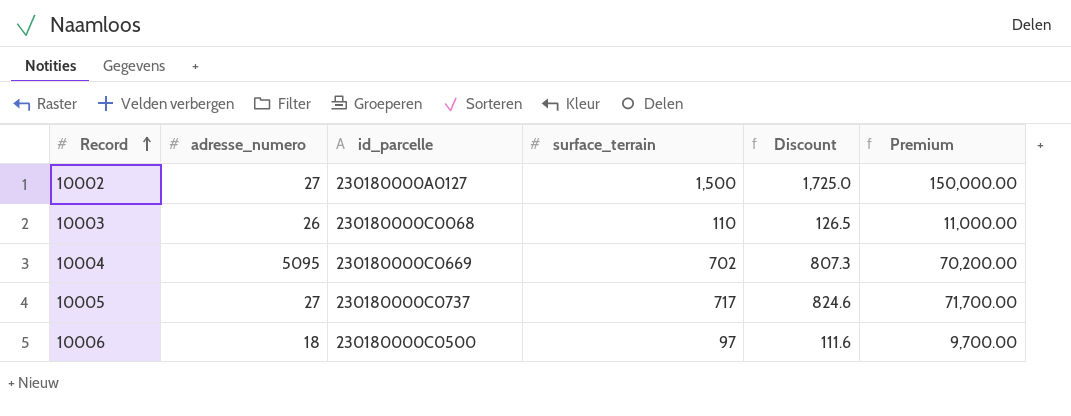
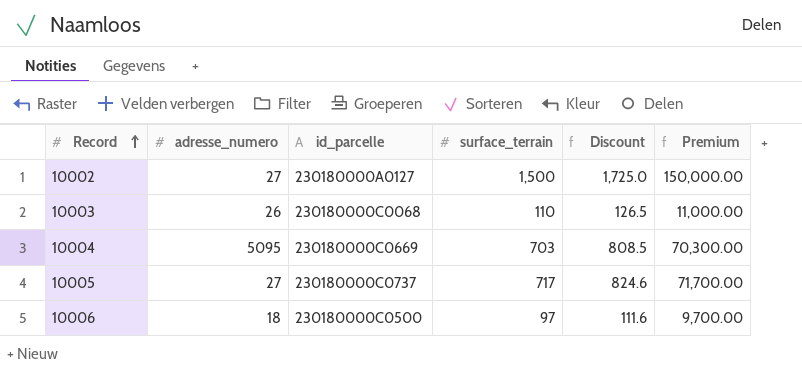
10004 | surface_terrain: 702 -> 703
10004 | Discount: 807.3 -> 808.5
10004 | Premium: 70,200.00 -> 70,300.00

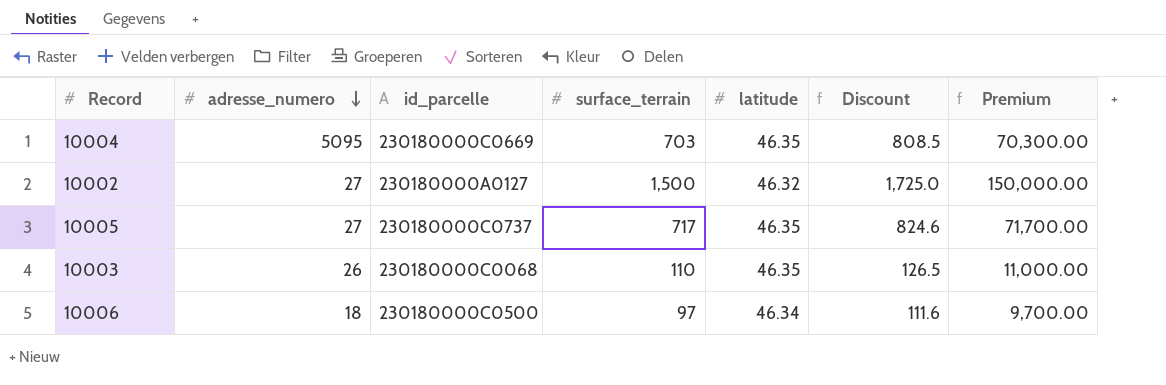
row order: Record ascending -> adresse_numero descending
column latitude | position: none -> 5

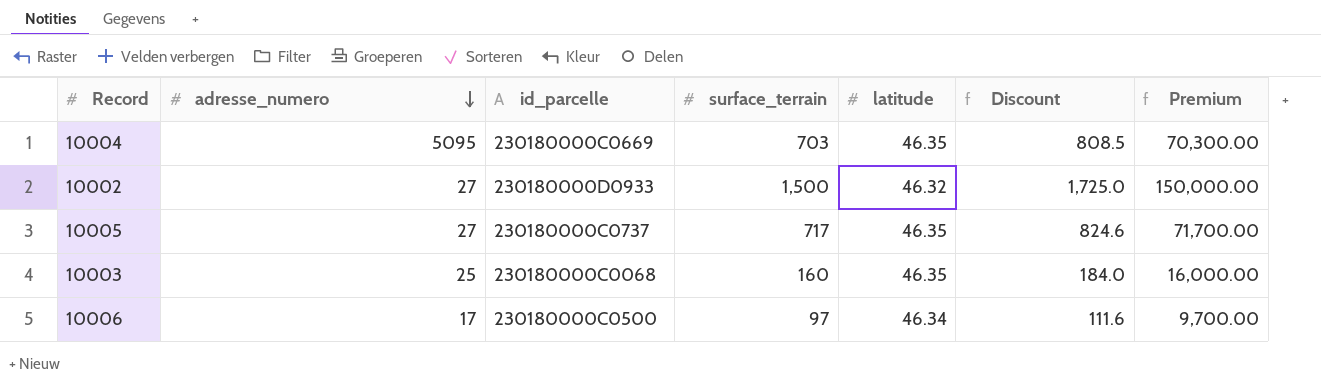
10002 | id_parcelle: 230180000A0127 -> 230180000D0933
10003 | adresse_numero: 26 -> 25
10003 | surface_terrain: 110 -> 160
10003 | Discount: 126.5 -> 184.0
10003 | Premium: 11,000.00 -> 16,000.00
10006 | adresse_numero: 18 -> 17

